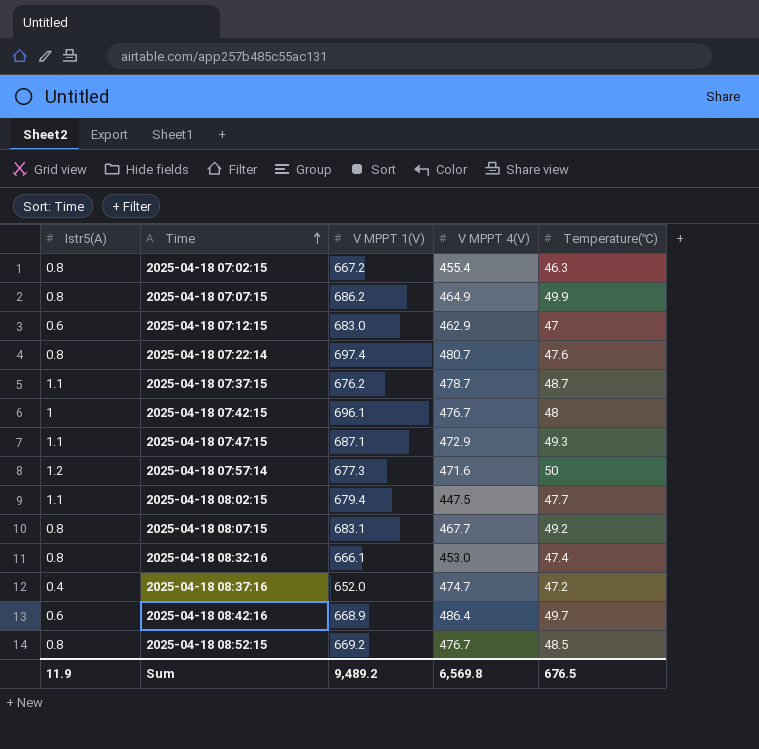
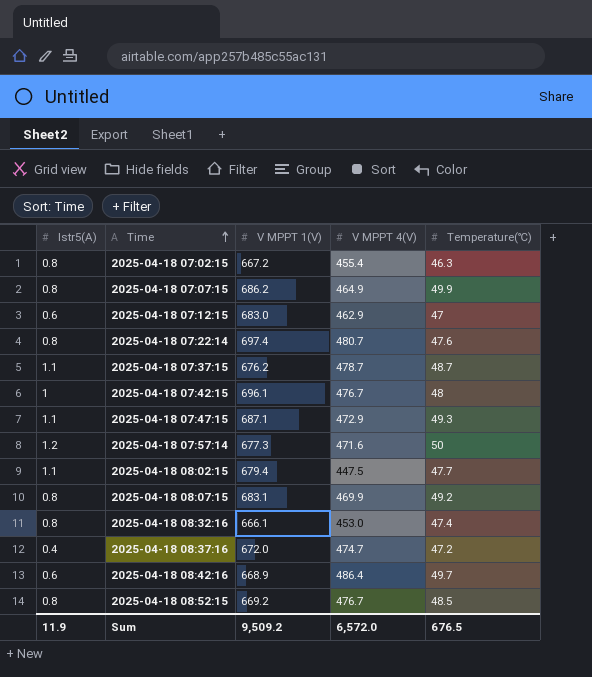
2025-04-18 08:07:15 | V MPPT 4(V): 467.7 -> 469.9
2025-04-18 08:37:16 | V MPPT 1(V): 652.0 -> 672.0
Sum | V MPPT 1(V): 9,489.2 -> 9,509.2
Sum | V MPPT 4(V): 6,569.8 -> 6,572.0

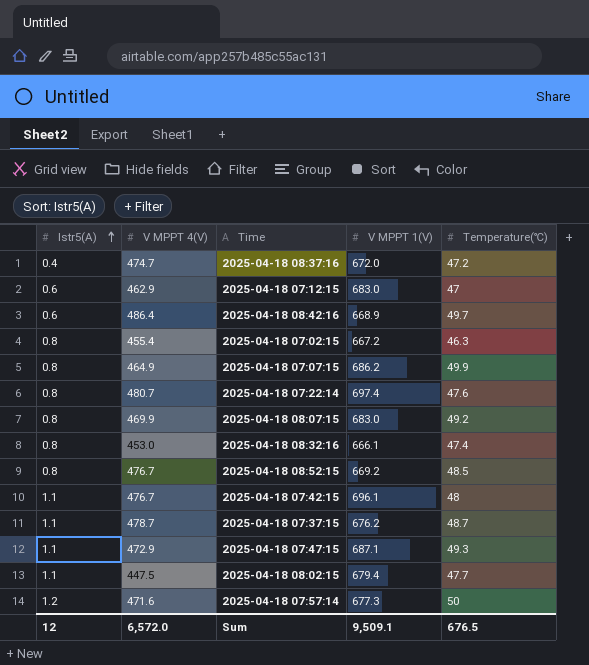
row order: Time ascending -> Istr5(A) ascending
column V MPPT 4(V) | position: 4 -> 2
2025-04-18 08:07:15 | V MPPT 1(V): 683.1 -> 683.0
2025-04-18 07:42:15 | Istr5(A): 1 -> 1.1
Sum | Istr5(A): 11.9 -> 12
Sum | V MPPT 1(V): 9,509.2 -> 9,509.1

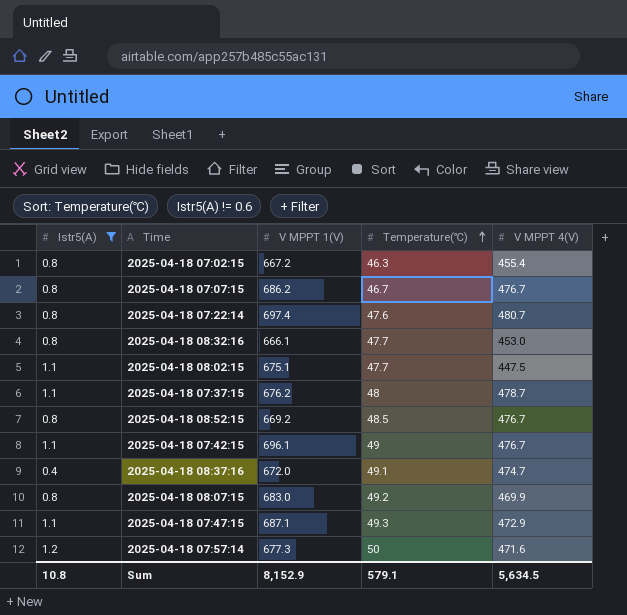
filter: none -> Istr5(A) != 0.6
row order: Istr5(A) ascending -> Temperature(℃) ascending
column V MPPT 4(V) | position: 2 -> 5
2025-04-18 07:07:15 | Temperature(℃): 49.9 -> 46.7
2025-04-18 07:07:15 | V MPPT 4(V): 464.9 -> 476.7
2025-04-18 08:32:16 | Temperature(℃): 47.4 -> 47.7
2025-04-18 08:02:15 | V MPPT 1(V): 679.4 -> 675.1
2025-04-18 07:37:15 | Temperature(℃): 48.7 -> 48
2025-04-18 07:42:15 | Temperature(℃): 48 -> 49
2025-04-18 08:37:16 | Temperature(℃): 47.2 -> 49.1
Sum | Istr5(A): 12 -> 10.8
Sum | V MPPT 1(V): 9,509.1 -> 8,152.9
Sum | Temperature(℃): 676.5 -> 579.1
Sum | V MPPT 4(V): 6,572.0 -> 5,634.5

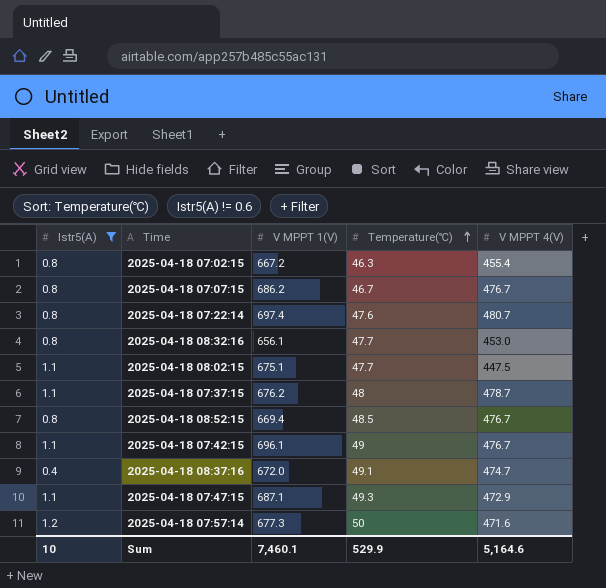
row 2025-04-18 08:07:15: 0.8 | 683.0 | 49.2 | 469.9 -> none
2025-04-18 08:32:16 | V MPPT 1(V): 666.1 -> 656.1
2025-04-18 08:52:15 | V MPPT 1(V): 669.2 -> 669.4
Sum | Istr5(A): 10.8 -> 10
Sum | V MPPT 1(V): 8,152.9 -> 7,460.1
Sum | Temperature(℃): 579.1 -> 529.9
Sum | V MPPT 4(V): 5,634.5 -> 5,164.6

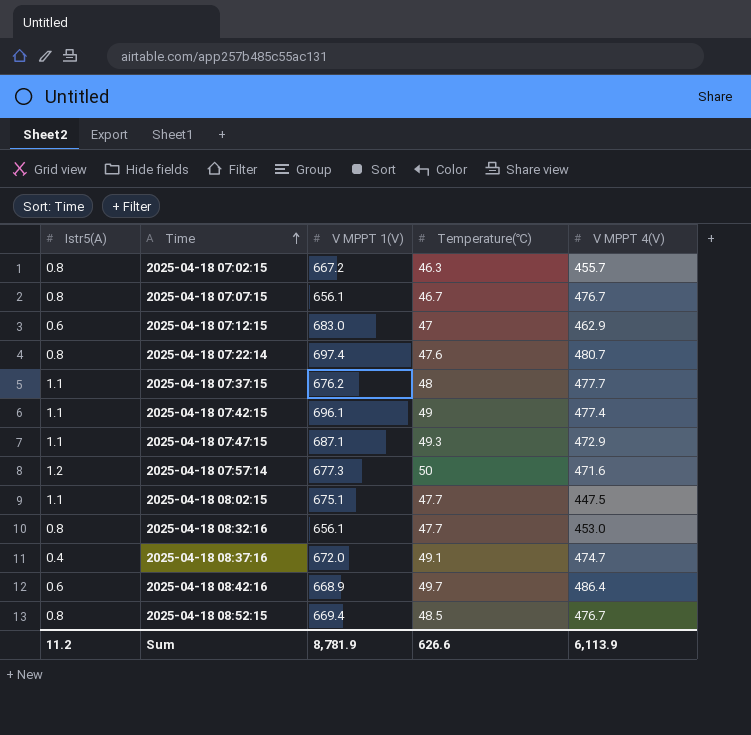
filter: Istr5(A) != 0.6 -> none
row order: Temperature(℃) ascending -> Time ascending
2025-04-18 07:02:15 | V MPPT 4(V): 455.4 -> 455.7
2025-04-18 07:07:15 | V MPPT 1(V): 686.2 -> 656.1
2025-04-18 07:37:15 | V MPPT 4(V): 478.7 -> 477.7
2025-04-18 07:42:15 | V MPPT 4(V): 476.7 -> 477.4
Sum | Istr5(A): 10 -> 11.2
Sum | V MPPT 1(V): 7,460.1 -> 8,781.9
Sum | Temperature(℃): 529.9 -> 626.6
Sum | V MPPT 4(V): 5,164.6 -> 6,113.9

